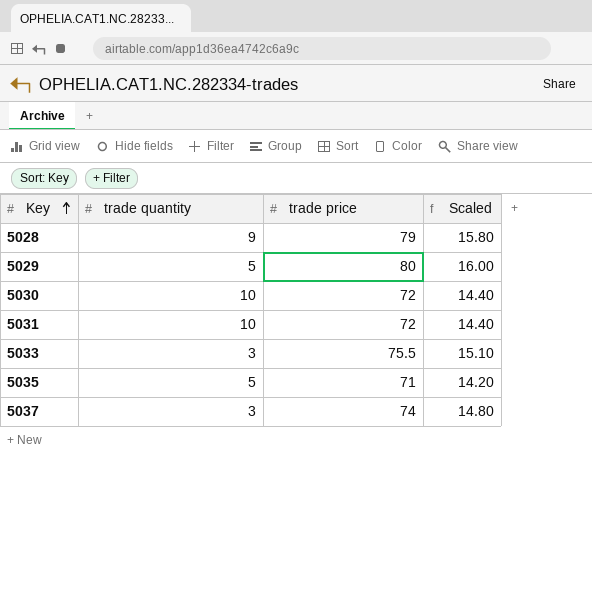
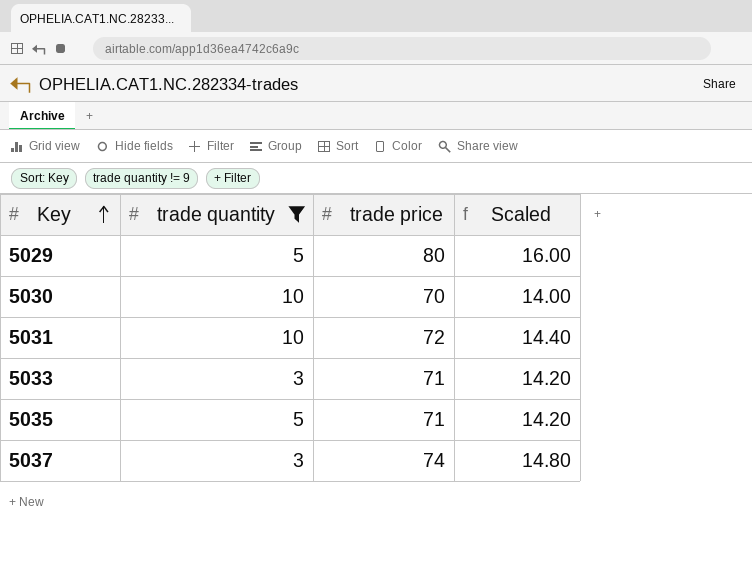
filter: none -> trade quantity != 9
5030 | trade price: 72 -> 70
5030 | Scaled: 14.40 -> 14.00
5033 | trade price: 75.5 -> 71
5033 | Scaled: 15.10 -> 14.20

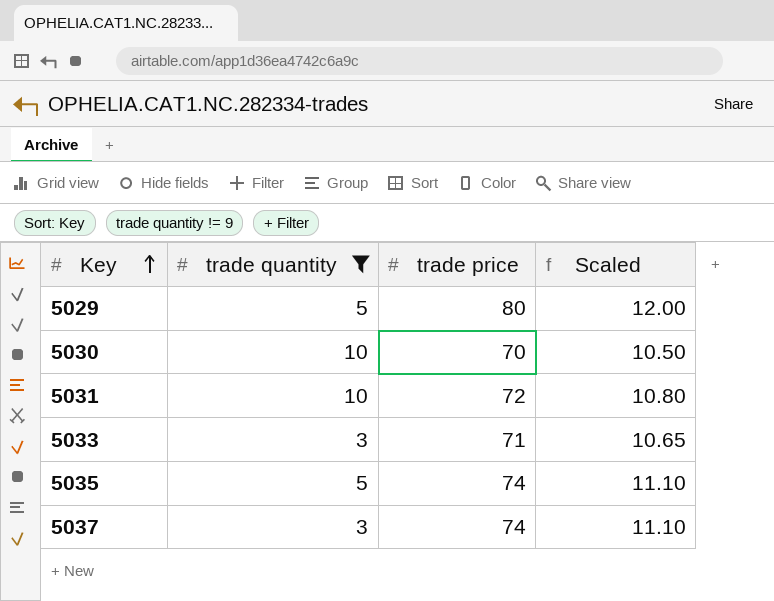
column Scaled | formula: [trade price] * 0.2 -> [trade price] * 0.15
5035 | trade price: 71 -> 74

